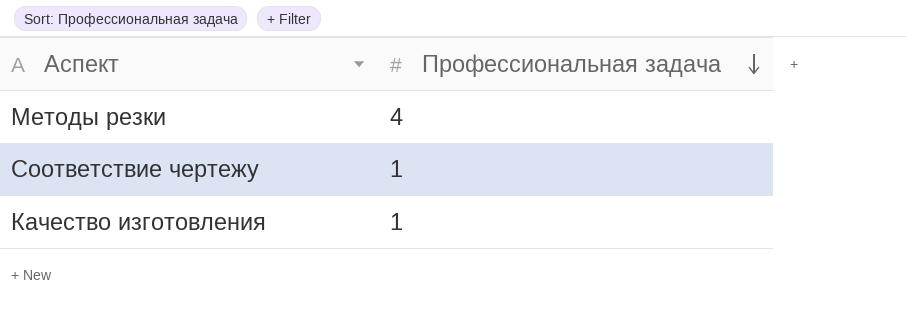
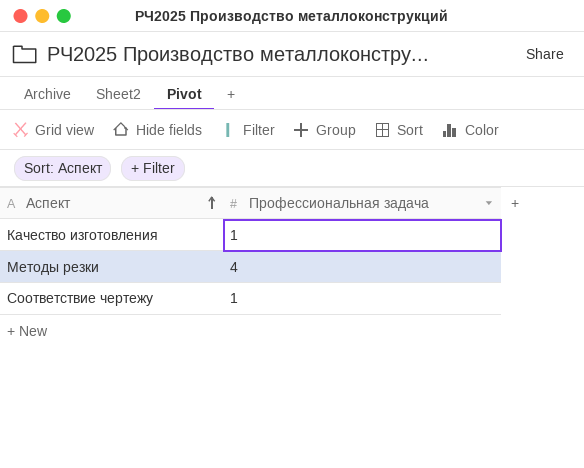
row order: Профессиональная задача descending -> Аспект ascending

